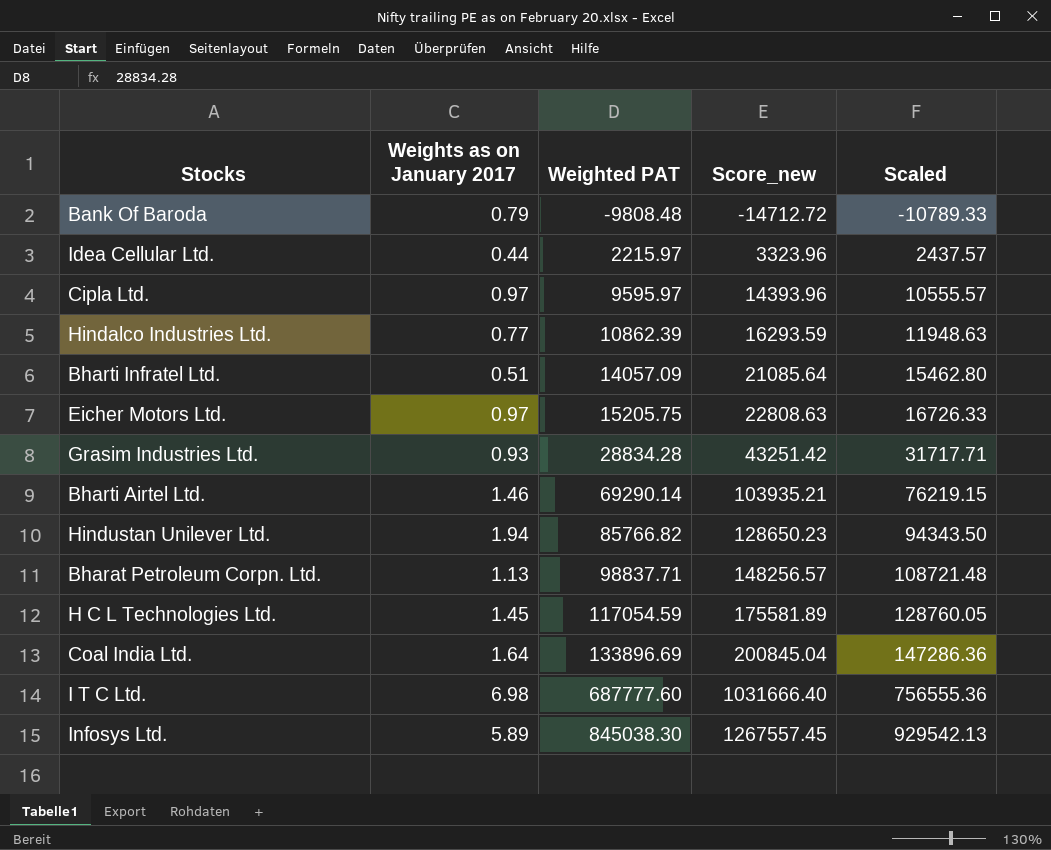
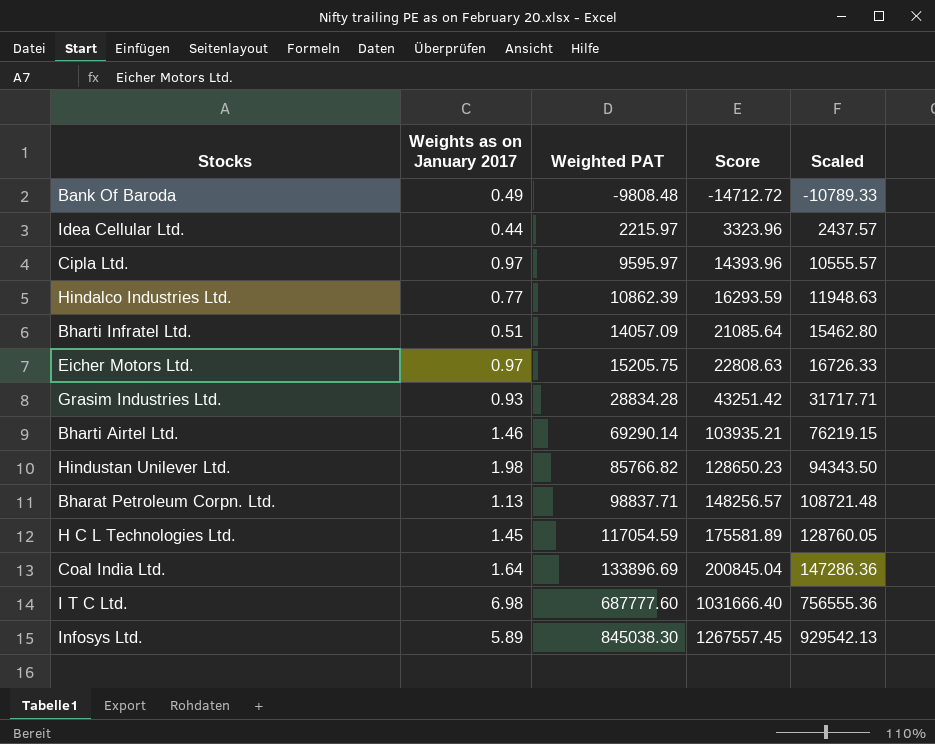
column name: Score_new -> Score
Bank Of Baroda | Weights as on January 2017: 0.79 -> 0.49
Hindustan Unilever Ltd. | Weights as on January 2017: 1.94 -> 1.98

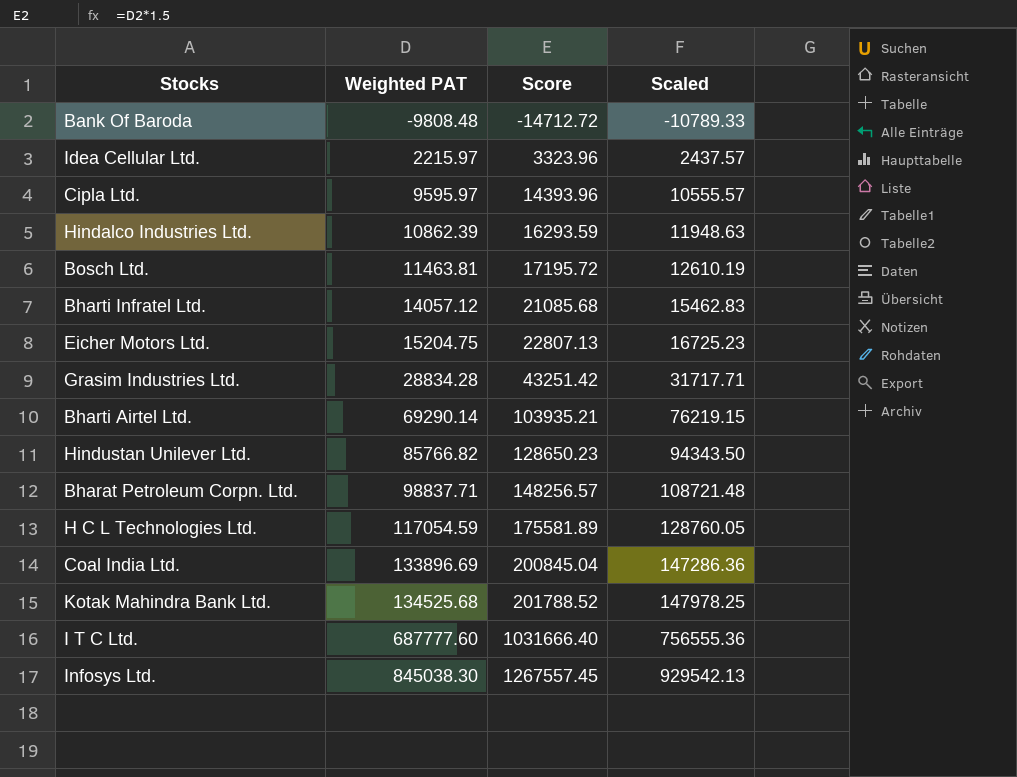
column Weights as on January 2017 | position: 2 -> none
row Bosch Ltd.: none -> 11463.81 | 17195.72 | 12610.19
Bharti Infratel Ltd. | Weighted PAT: 14057.09 -> 14057.12
Bharti Infratel Ltd. | Score: 21085.64 -> 21085.68
Bharti Infratel Ltd. | Scaled: 15462.80 -> 15462.83
Eicher Motors Ltd. | Weighted PAT: 15205.75 -> 15204.75
Eicher Motors Ltd. | Score: 22808.63 -> 22807.13
Eicher Motors Ltd. | Scaled: 16726.33 -> 16725.23
row Kotak Mahindra Bank Ltd.: none -> 134525.68 | 201788.52 | 147978.25

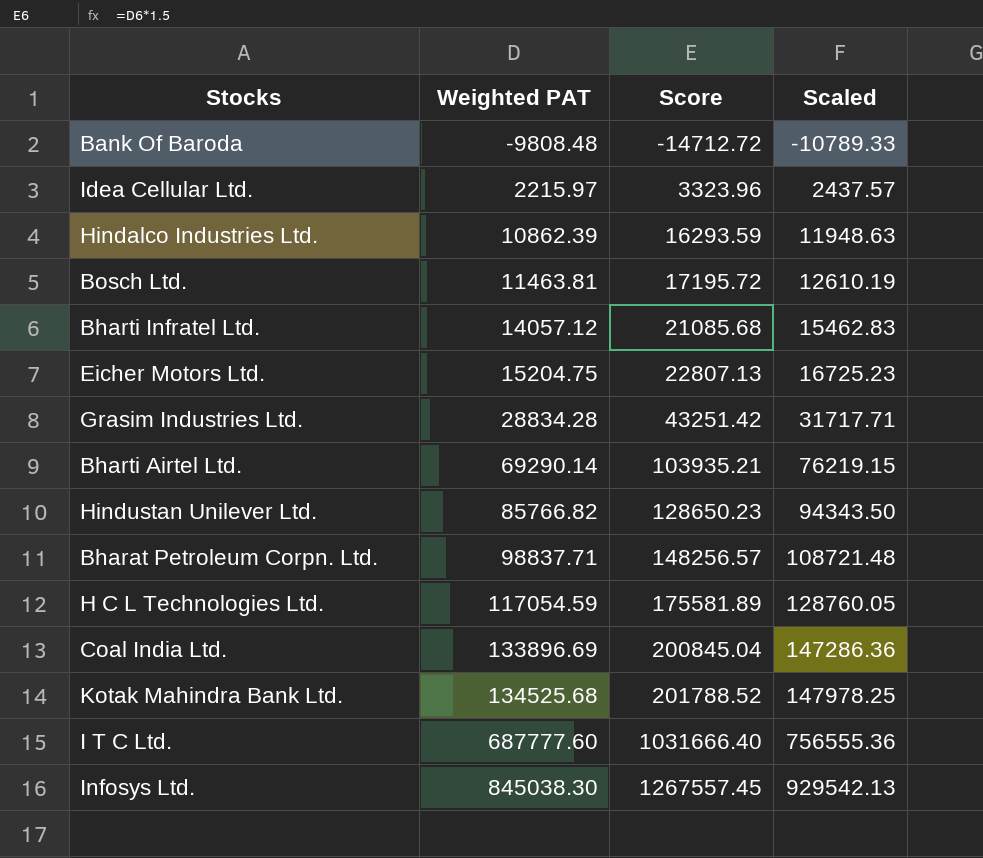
row Cipla Ltd.: 9595.97 | 14393.96 | 10555.57 -> none

